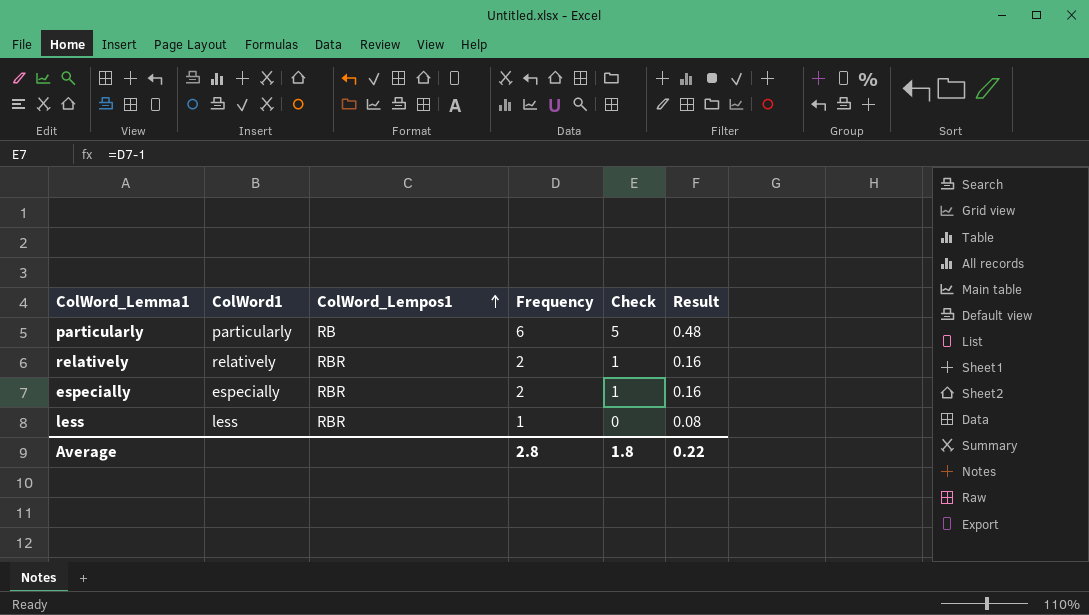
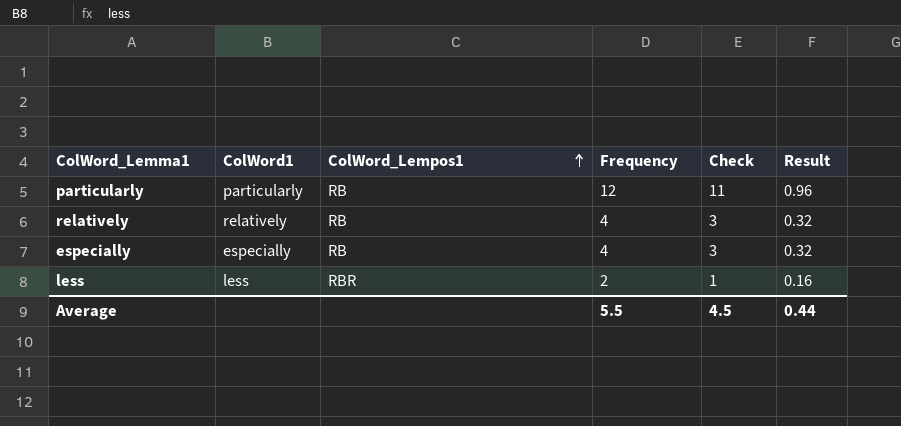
particularly | Frequency: 6 -> 12
particularly | Check: 5 -> 11
particularly | Result: 0.48 -> 0.96
relatively | ColWord_Lempos1: RBR -> RB
relatively | Frequency: 2 -> 4
relatively | Check: 1 -> 3
relatively | Result: 0.16 -> 0.32
especially | ColWord_Lempos1: RBR -> RB
especially | Frequency: 2 -> 4
especially | Check: 1 -> 3
especially | Result: 0.16 -> 0.32
less | Frequency: 1 -> 2
less | Check: 0 -> 1
less | Result: 0.08 -> 0.16
Average | Frequency: 2.8 -> 5.5
Average | Check: 1.8 -> 4.5
Average | Result: 0.22 -> 0.44

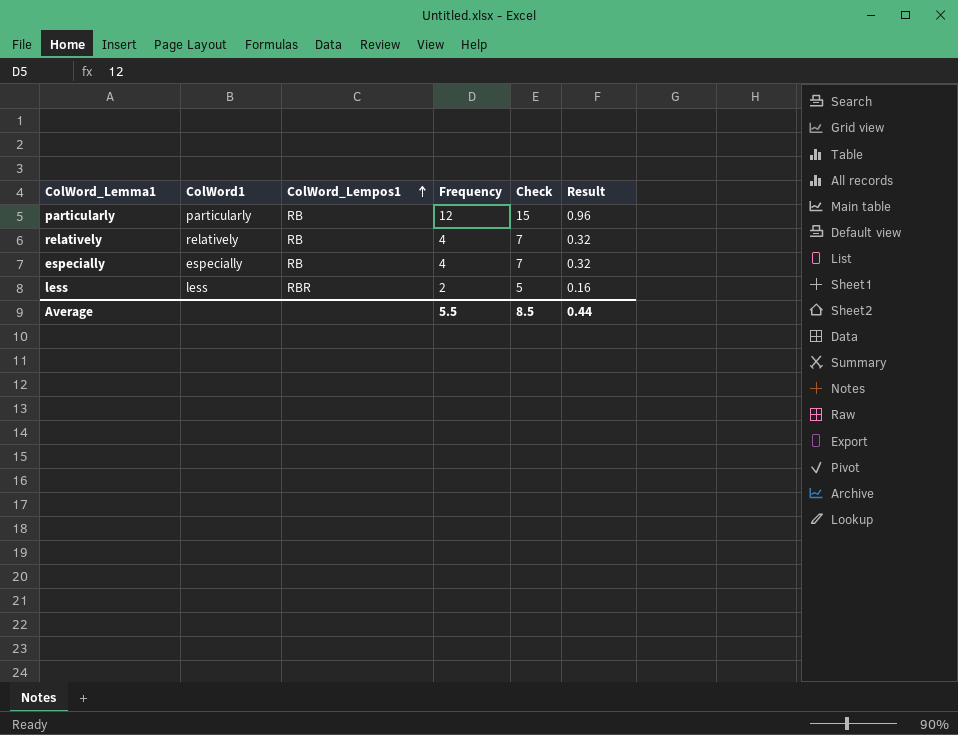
column Check | formula: [Frequency] - 1 -> [Frequency] + 3
Average | Check: 4.5 -> 8.5

